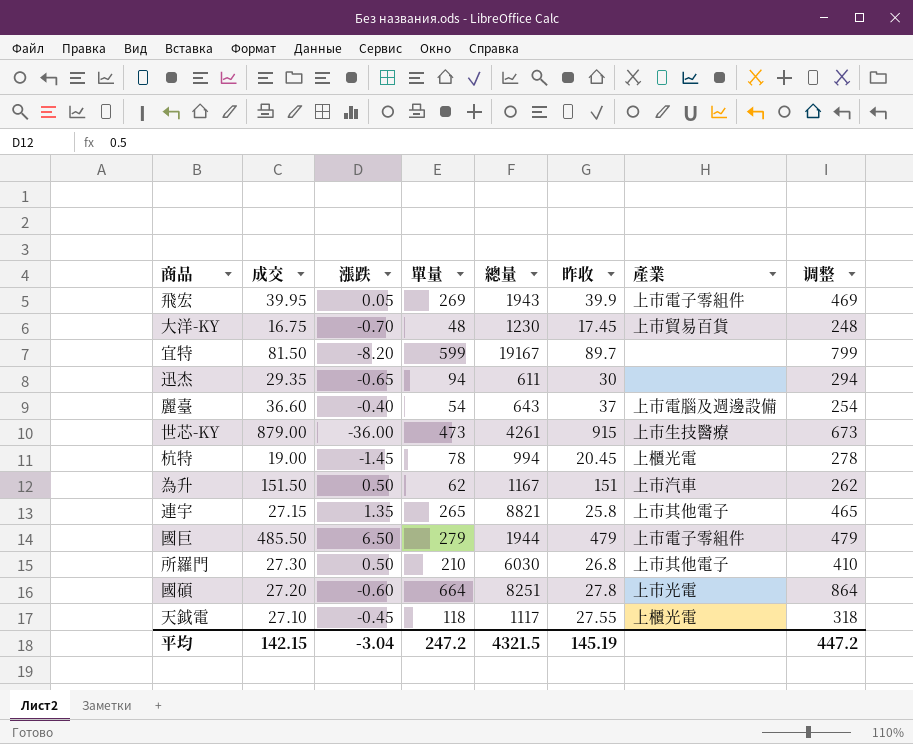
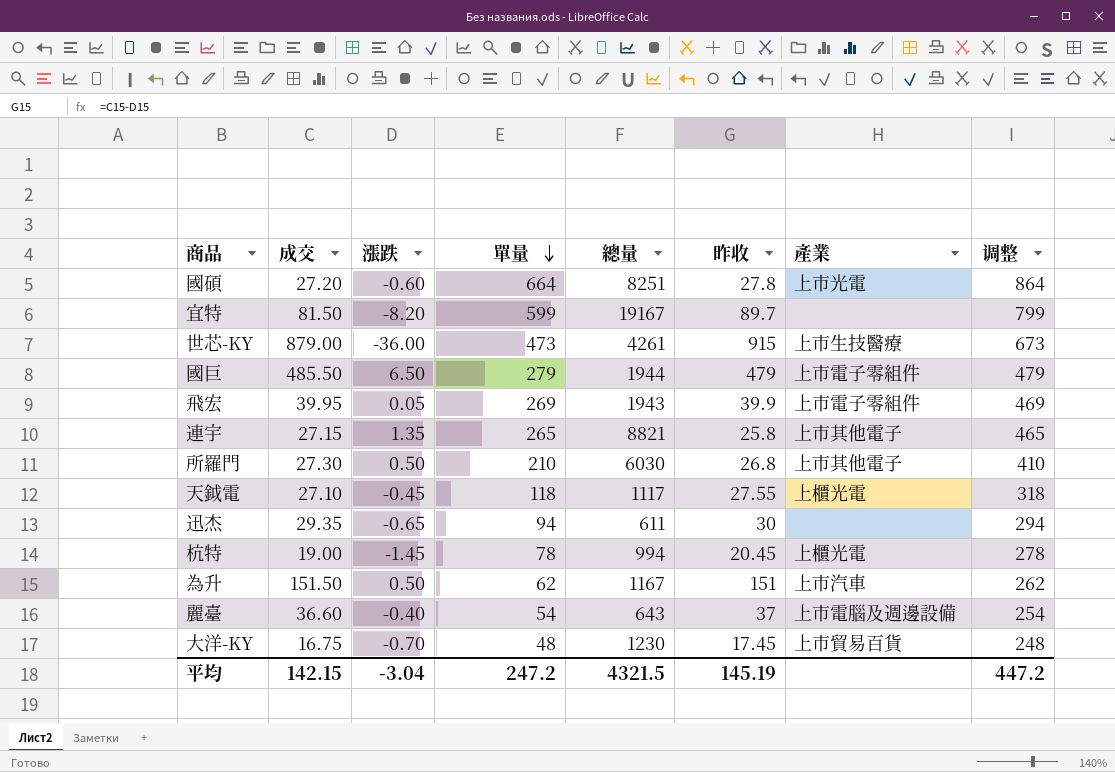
row order: none -> 單量 descending

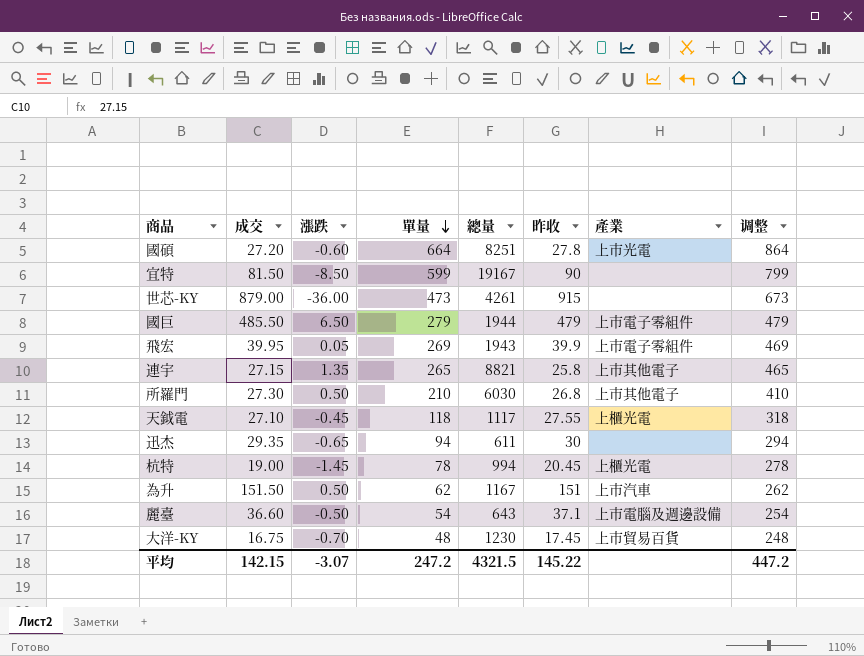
宜特 | 漲跌: -8.20 -> -8.50
宜特 | 昨收: 89.7 -> 90
世芯-KY | 產業: 上市生技醫療 -> none
麗臺 | 漲跌: -0.40 -> -0.50
麗臺 | 昨收: 37 -> 37.1
平均 | 漲跌: -3.04 -> -3.07
平均 | 昨收: 145.19 -> 145.22

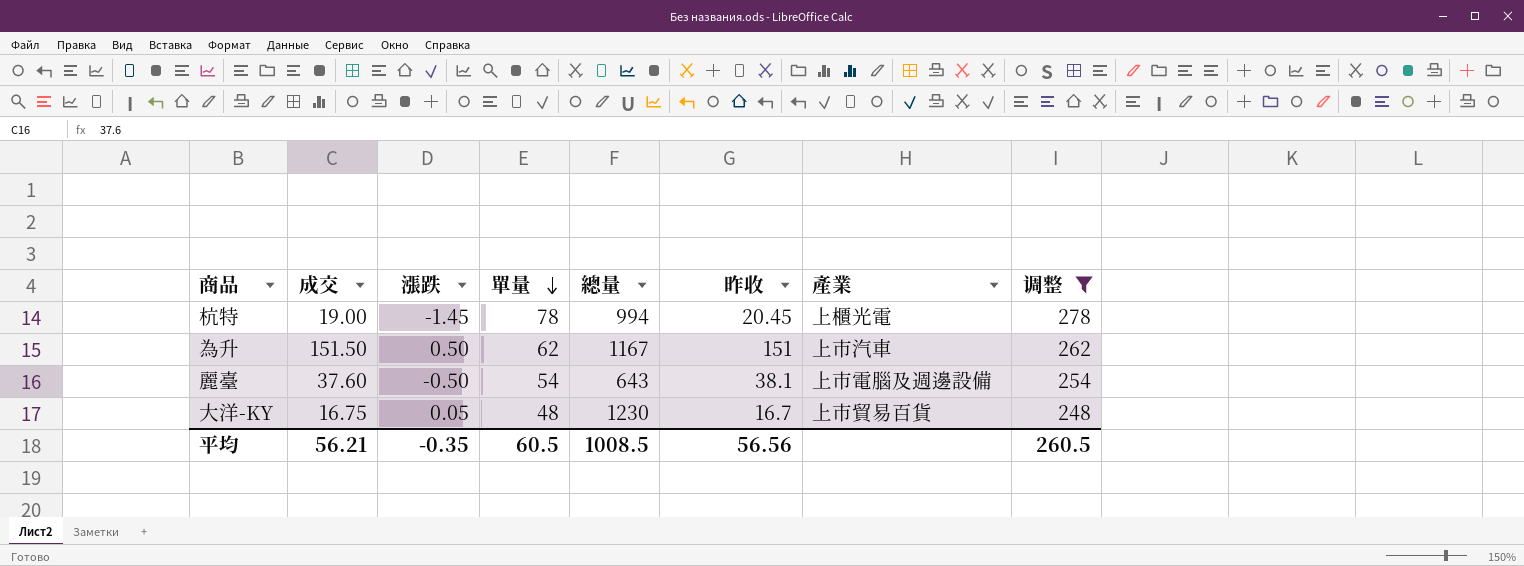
filter: none -> 调整 <= 278
麗臺 | 成交: 36.60 -> 37.60
麗臺 | 昨收: 37.1 -> 38.1
大洋-KY | 漲跌: -0.70 -> 0.05
大洋-KY | 昨收: 17.45 -> 16.7
平均 | 成交: 142.15 -> 56.21
平均 | 漲跌: -3.07 -> -0.35
平均 | 單量: 247.2 -> 60.5
平均 | 總量: 4321.5 -> 1008.5
平均 | 昨收: 145.22 -> 56.56
平均 | 调整: 447.2 -> 260.5

